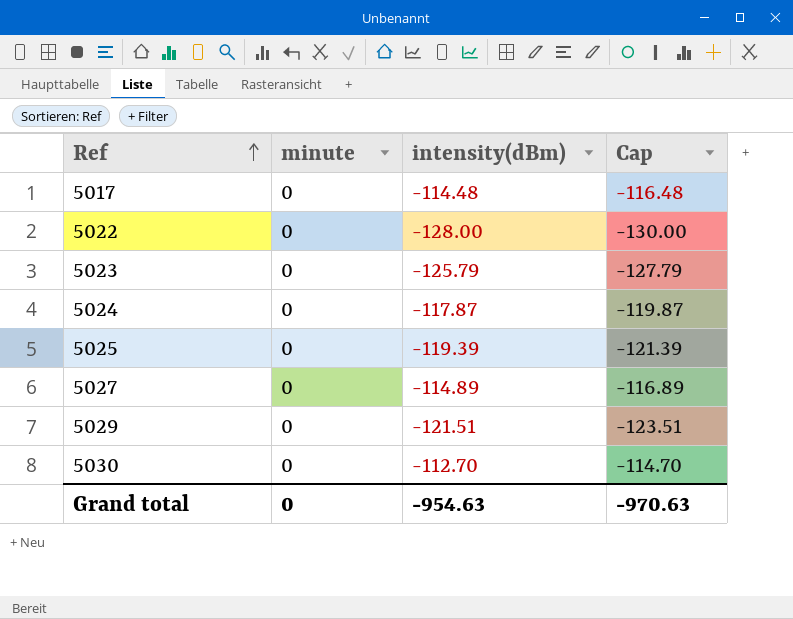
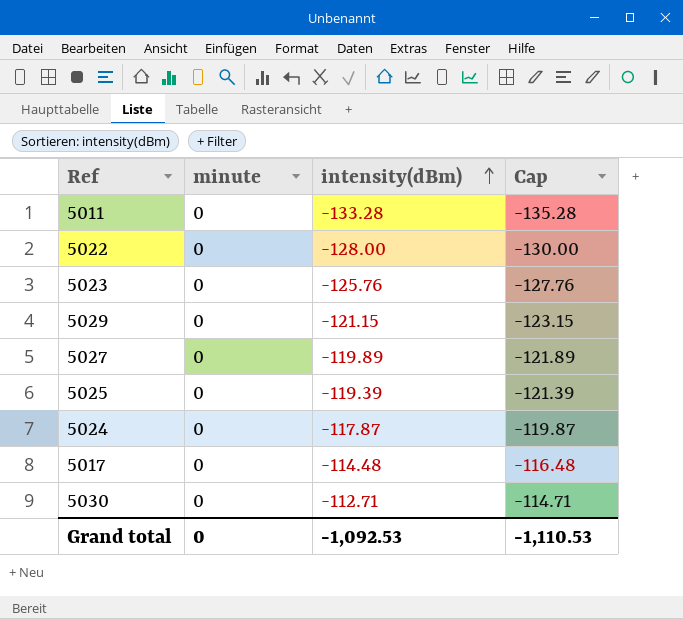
row order: Ref ascending -> intensity(dBm) ascending
row 5011: none -> 0 | -133.28 | -135.28
5023 | intensity(dBm): -125.79 -> -125.76
5023 | Cap: -127.79 -> -127.76
5029 | intensity(dBm): -121.51 -> -121.15
5029 | Cap: -123.51 -> -123.15
5027 | intensity(dBm): -114.89 -> -119.89
5027 | Cap: -116.89 -> -121.89
5030 | intensity(dBm): -112.70 -> -112.71
5030 | Cap: -114.70 -> -114.71
Grand total | intensity(dBm): -954.63 -> -1,092.53
Grand total | Cap: -970.63 -> -1,110.53

